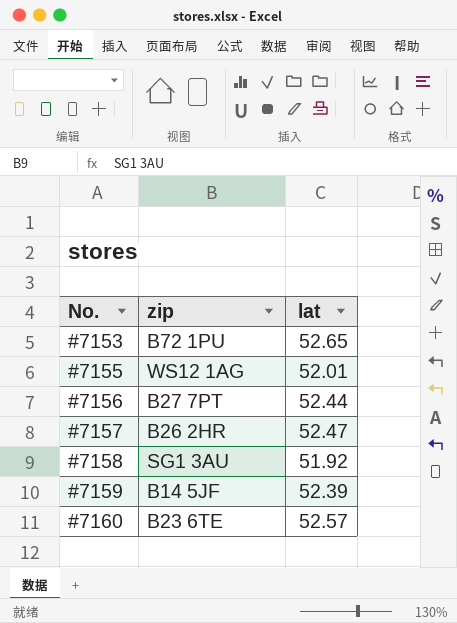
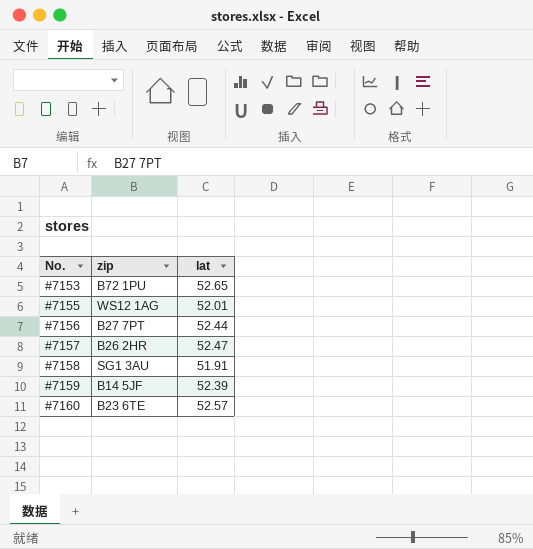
#7158 | lat: 51.92 -> 51.91

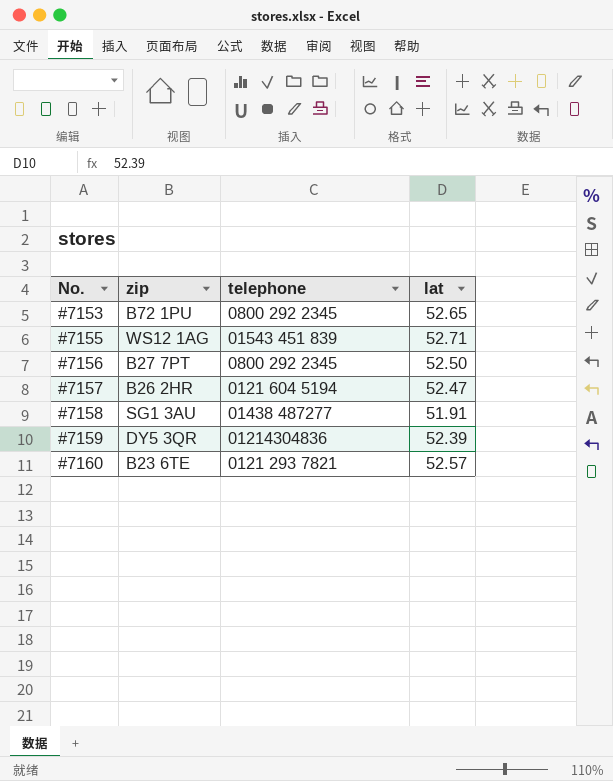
column telephone | position: none -> 3
#7155 | lat: 52.01 -> 52.71
#7156 | lat: 52.44 -> 52.50
#7159 | zip: B14 5JF -> DY5 3QR

